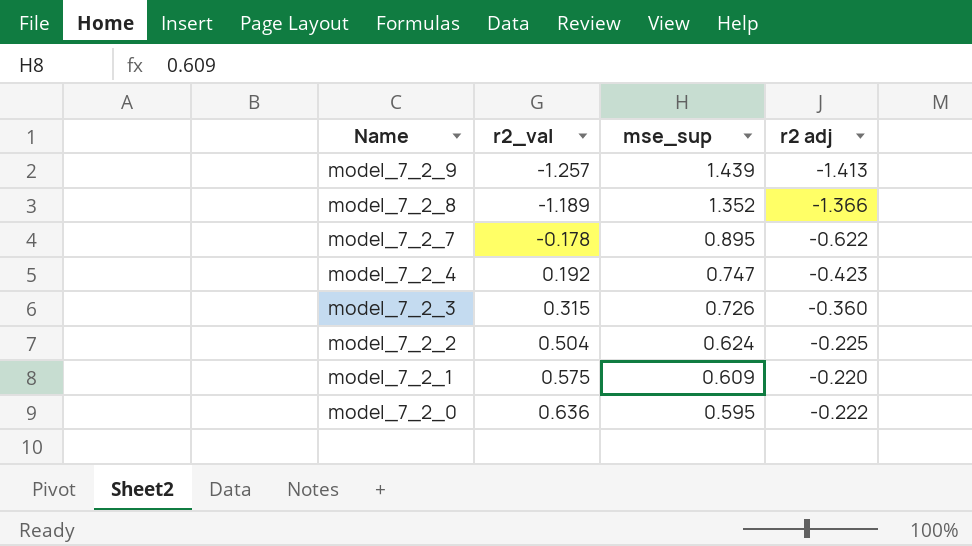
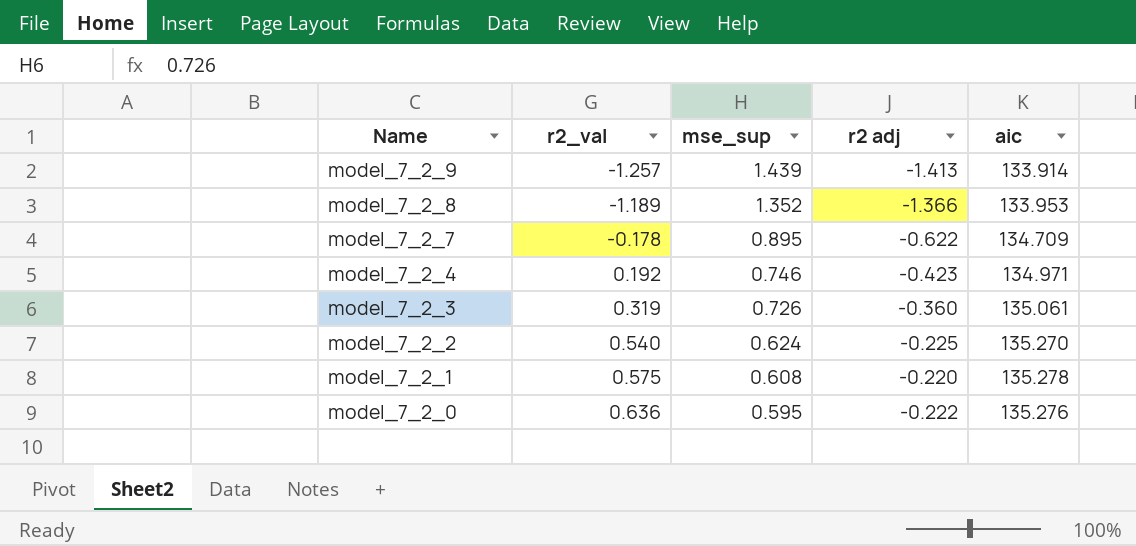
column aic | position: none -> 5
model_7_2_4 | mse_sup: 0.747 -> 0.746
model_7_2_3 | r2_val: 0.315 -> 0.319
model_7_2_2 | r2_val: 0.504 -> 0.540
model_7_2_1 | mse_sup: 0.609 -> 0.608

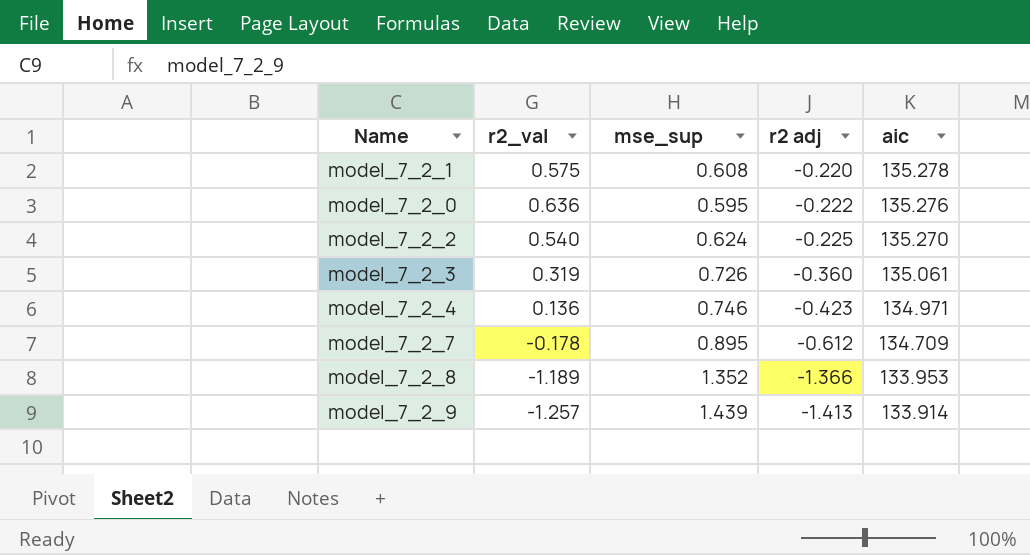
row order: Name descending -> r2 adj descending
model_7_2_4 | r2_val: 0.192 -> 0.136
model_7_2_7 | r2 adj: -0.622 -> -0.612

